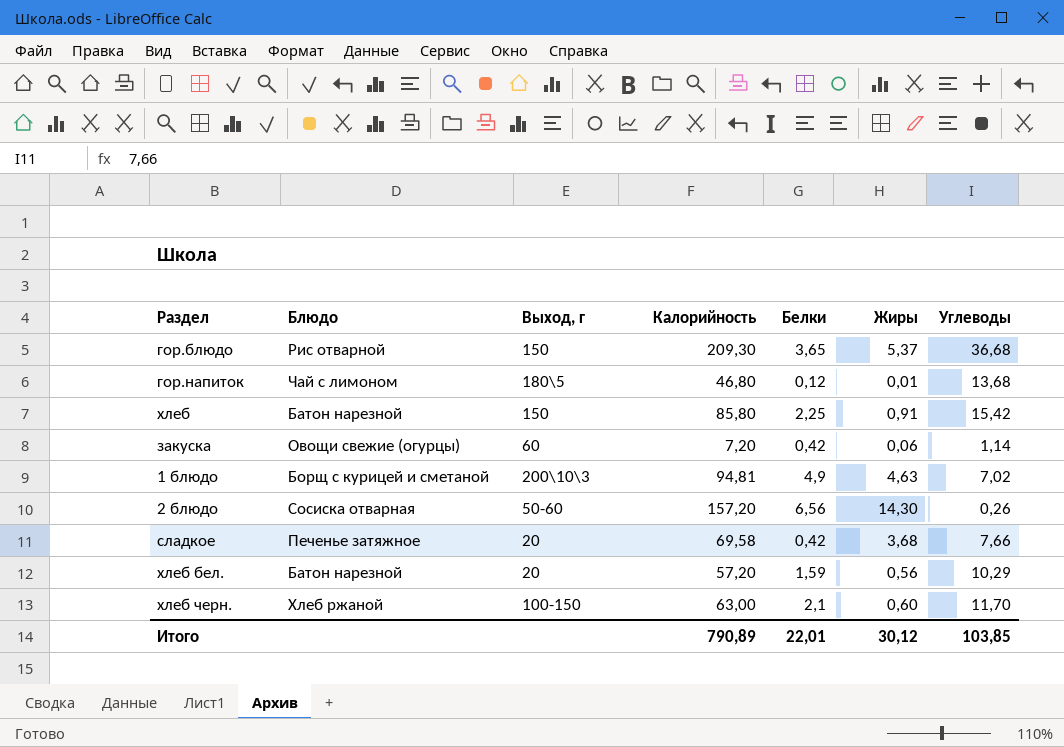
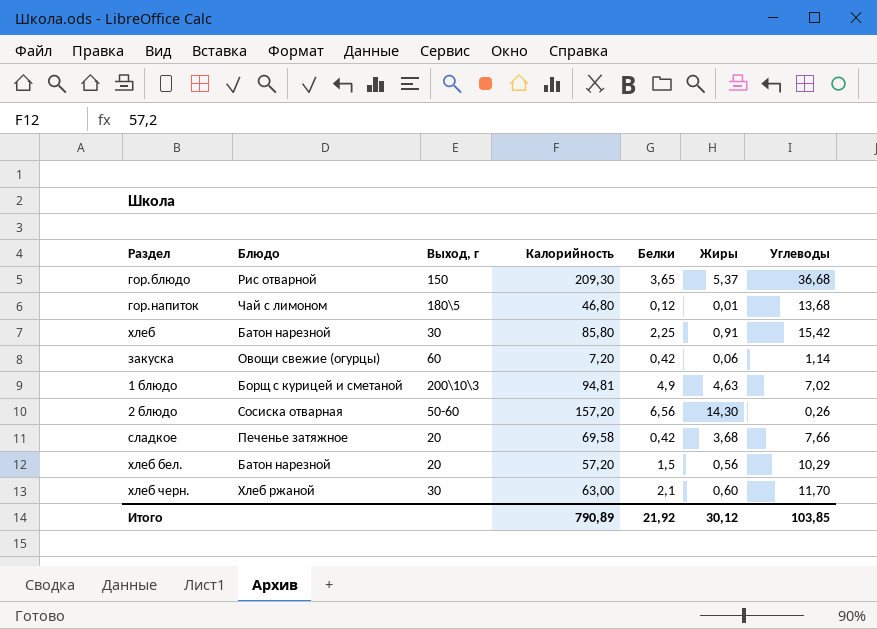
хлеб | Выход, г: 150 -> 30
хлеб бел. | Белки: 1,59 -> 1,5
хлеб черн. | Выход, г: 100-150 -> 30
Итого | Белки: 22,01 -> 21,92

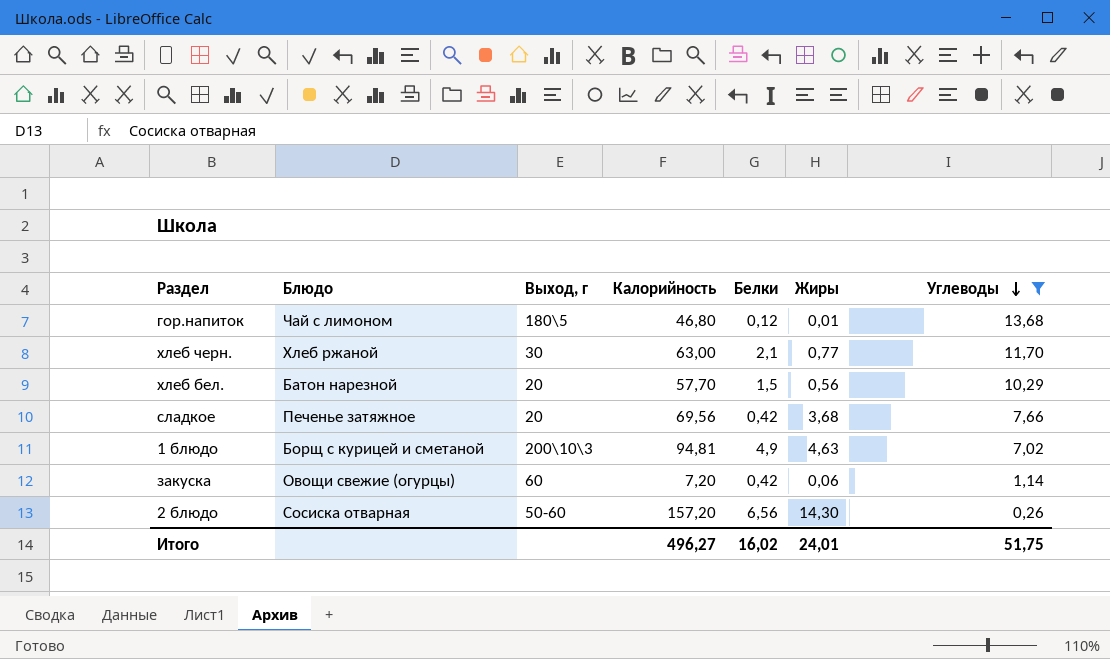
filter: none -> Углеводы <= 13,68
row order: none -> Углеводы descending
хлеб черн. | Жиры: 0,60 -> 0,77
хлеб бел. | Калорийность: 57,20 -> 57,70
сладкое | Калорийность: 69,58 -> 69,56
Итого | Калорийность: 790,89 -> 496,27
Итого | Белки: 21,92 -> 16,02
Итого | Жиры: 30,12 -> 24,01
Итого | Углеводы: 103,85 -> 51,75

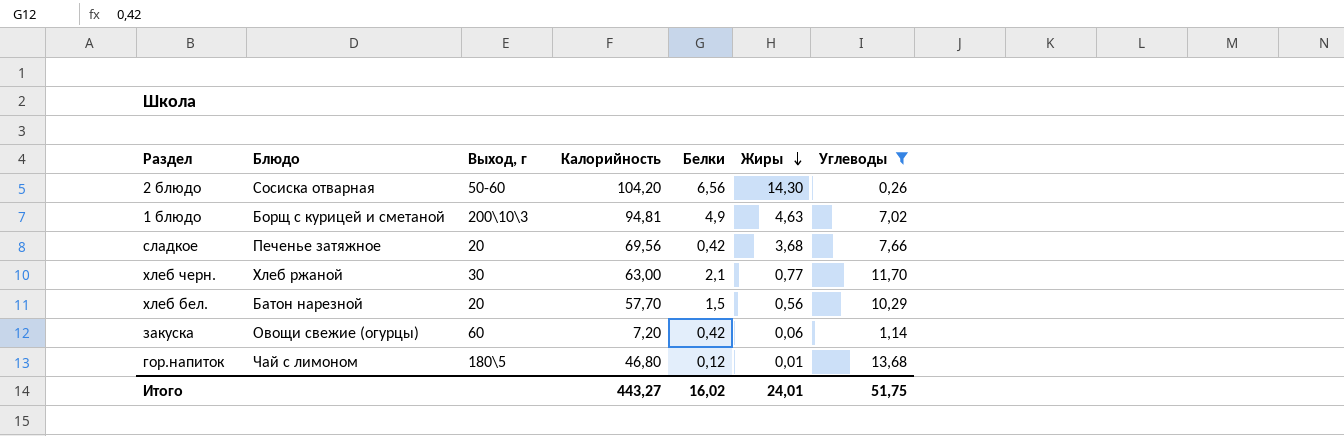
row order: Углеводы descending -> Жиры descending
2 блюдо | Калорийность: 157,20 -> 104,20
Итого | Калорийность: 496,27 -> 443,27

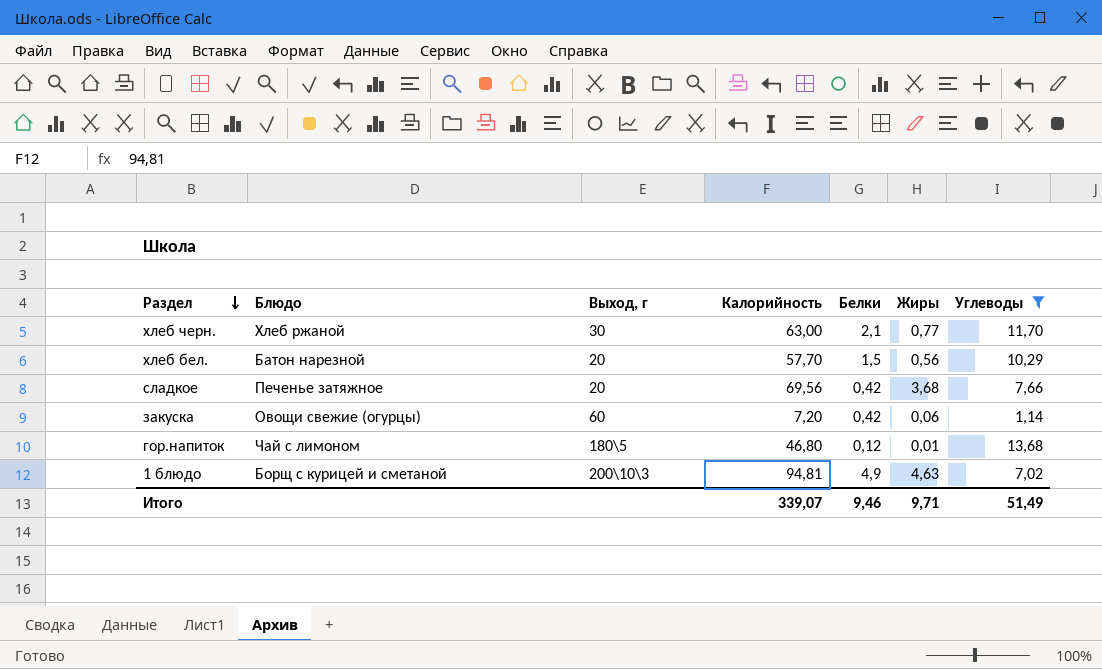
row order: Жиры descending -> Раздел descending
row 2 блюдо: Сосиска отварная | 50-60 | 104,20 | 6,56 | 14,30 | 0,26 -> none
Итого | Калорийность: 443,27 -> 339,07
Итого | Белки: 16,02 -> 9,46
Итого | Жиры: 24,01 -> 9,71
Итого | Углеводы: 51,75 -> 51,49

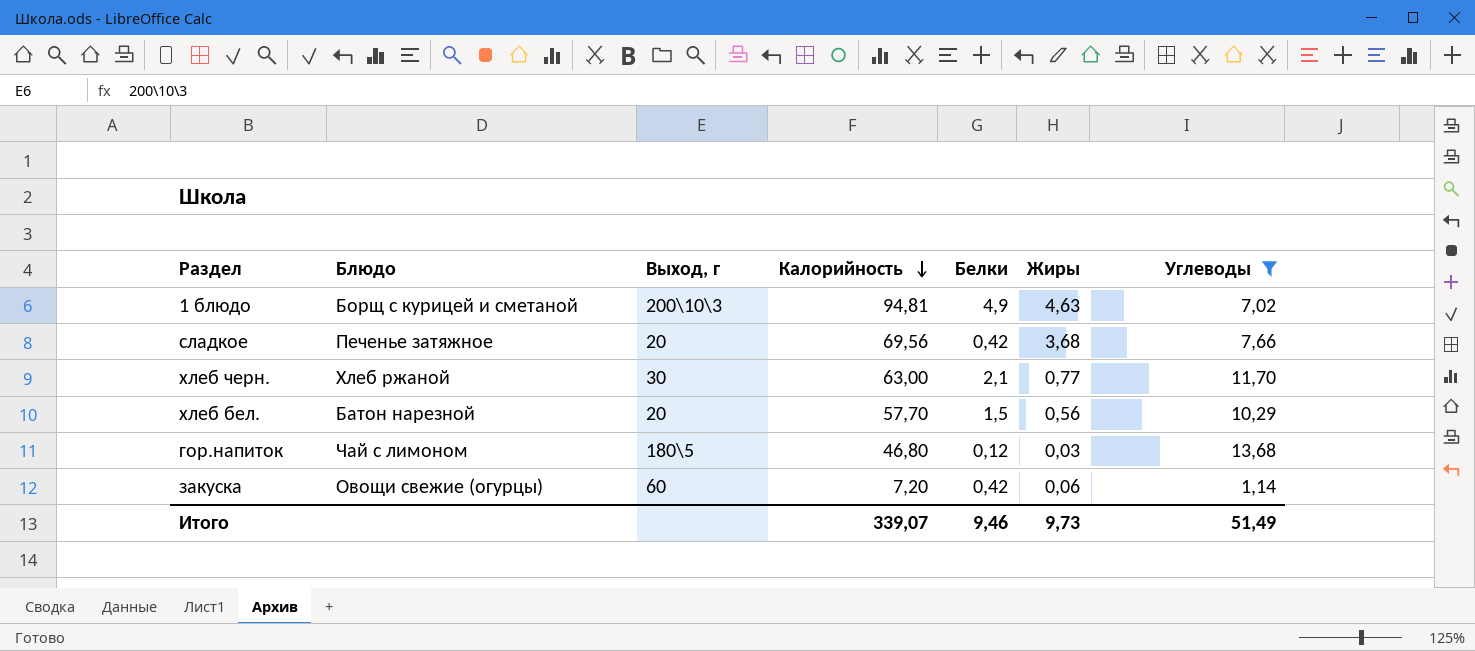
row order: Раздел descending -> Калорийность descending
гор.напиток | Жиры: 0,01 -> 0,03
Итого | Жиры: 9,71 -> 9,73

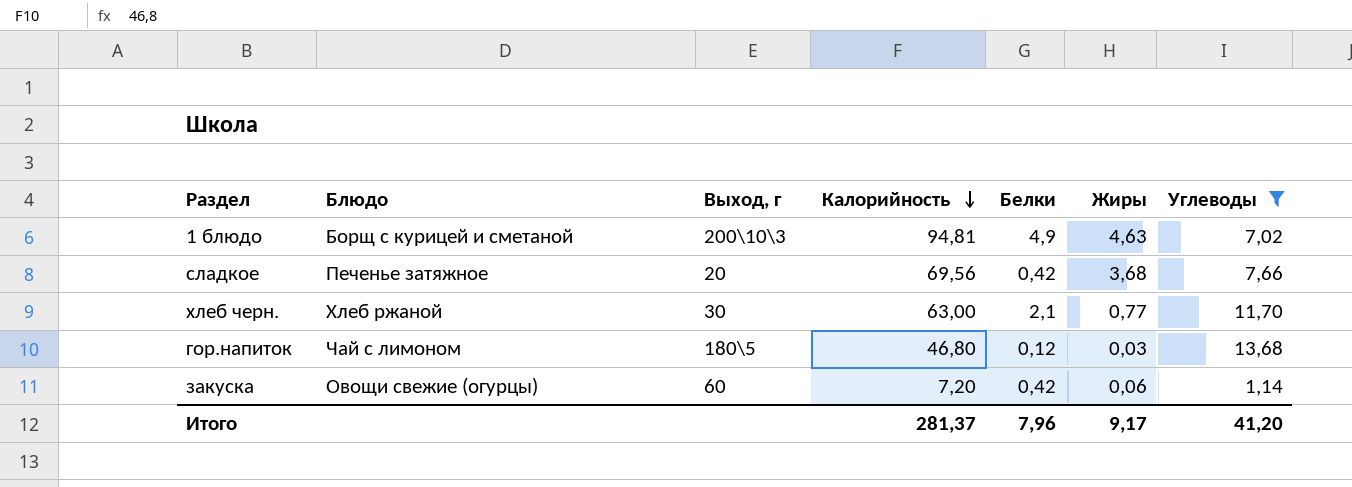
row хлеб бел.: Батон нарезной | 20 | 57,70 | 1,5 | 0,56 | 10,29 -> none
Итого | Калорийность: 339,07 -> 281,37
Итого | Белки: 9,46 -> 7,96
Итого | Жиры: 9,73 -> 9,17
Итого | Углеводы: 51,49 -> 41,20

